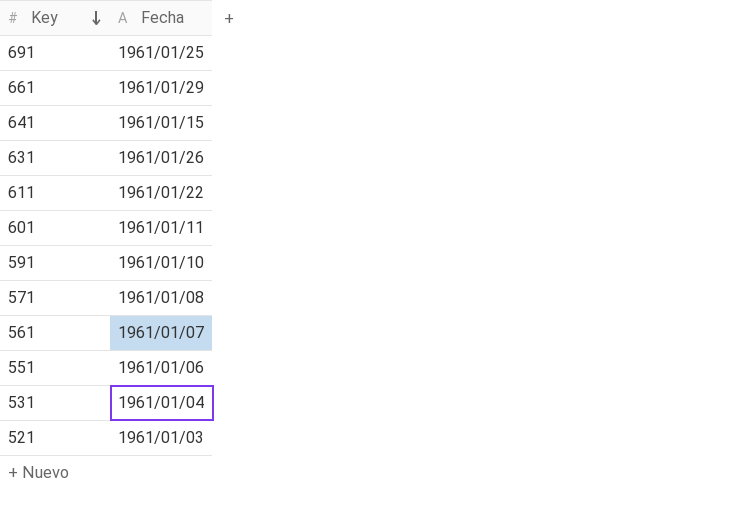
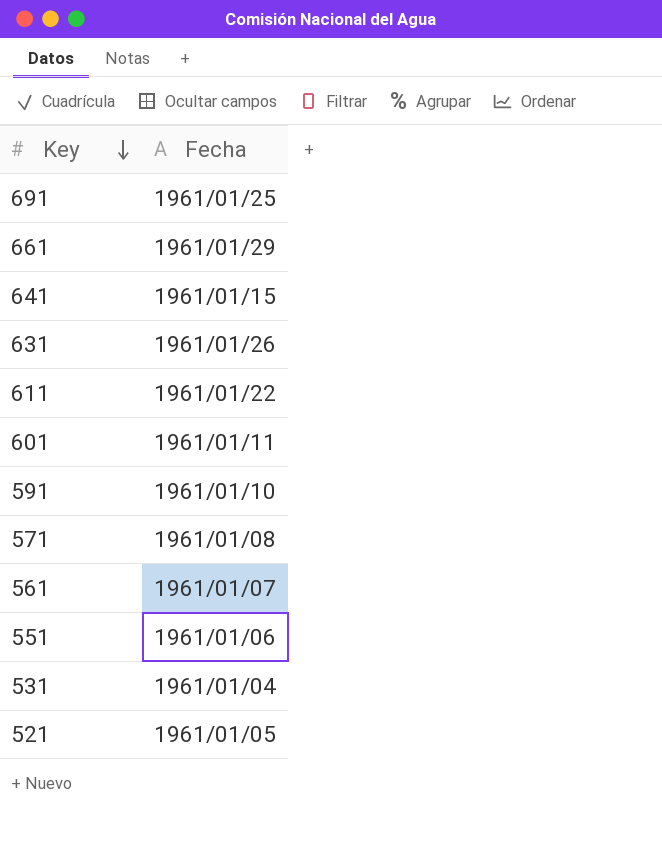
521 | Fecha: 1961/01/03 -> 1961/01/05

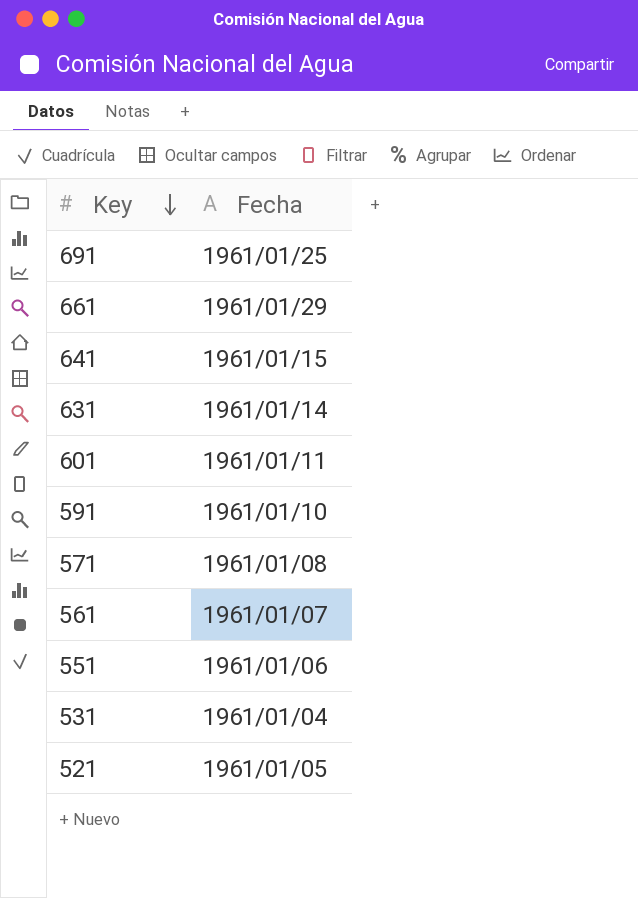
row 611: 1961/01/22 -> none
631 | Fecha: 1961/01/26 -> 1961/01/14

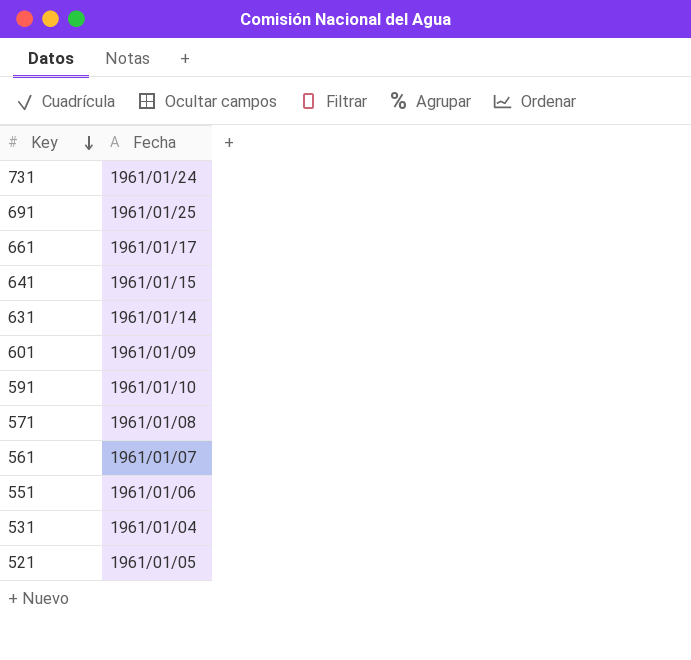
row 731: none -> 1961/01/24
661 | Fecha: 1961/01/29 -> 1961/01/17
601 | Fecha: 1961/01/11 -> 1961/01/09

